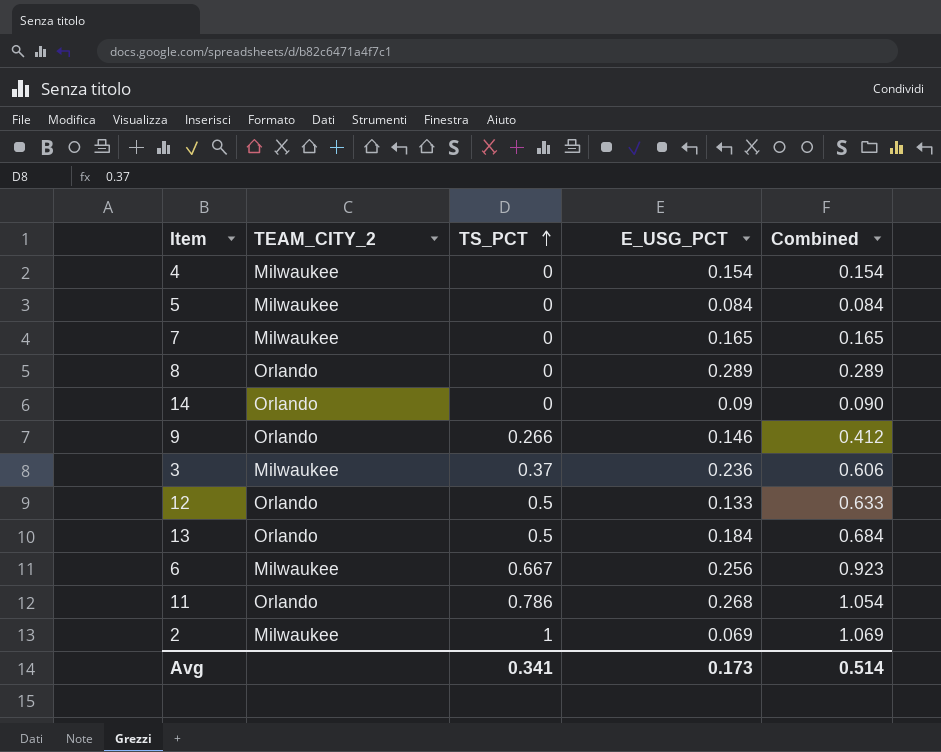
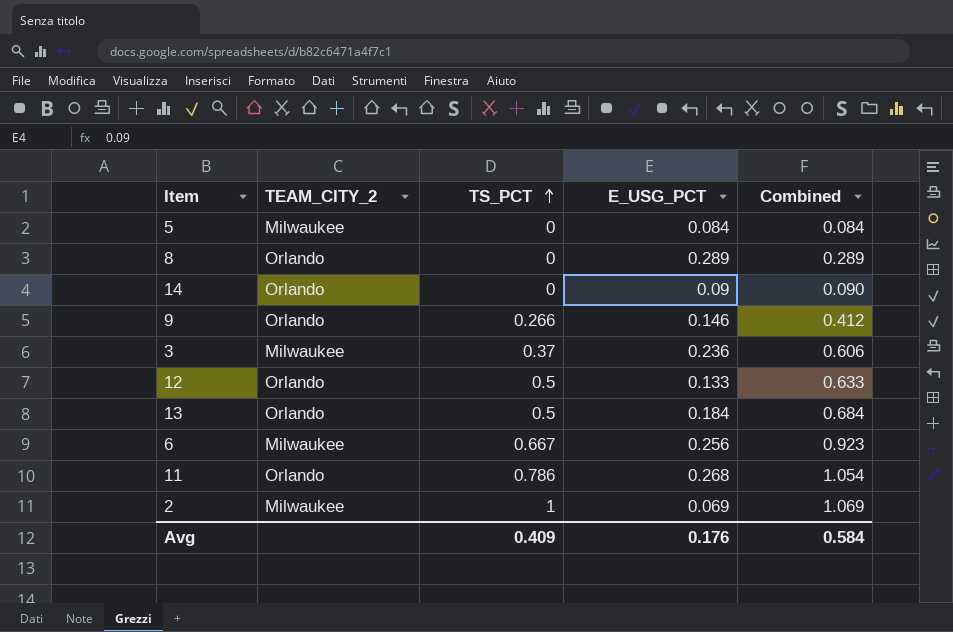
row 4: Milwaukee | 0 | 0.154 | 0.154 -> none
row 7: Milwaukee | 0 | 0.165 | 0.165 -> none
Avg | TS_PCT: 0.341 -> 0.409
Avg | E_USG_PCT: 0.173 -> 0.176
Avg | Combined: 0.514 -> 0.584

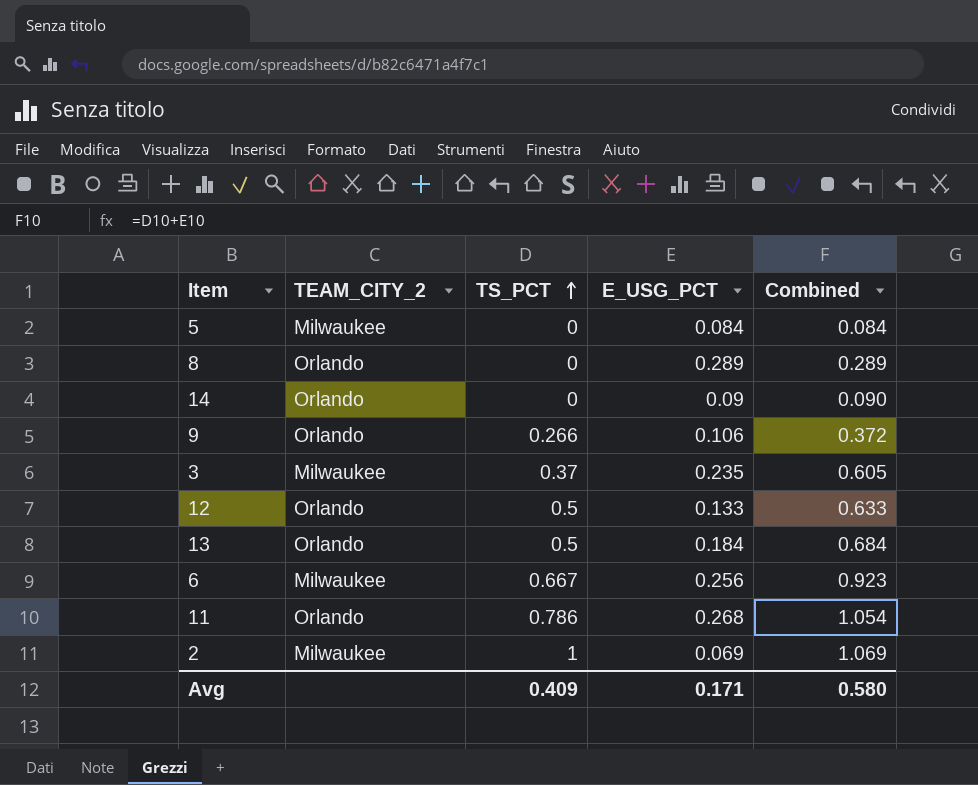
9 | E_USG_PCT: 0.146 -> 0.106
9 | Combined: 0.412 -> 0.372
3 | E_USG_PCT: 0.236 -> 0.235
3 | Combined: 0.606 -> 0.605
Avg | E_USG_PCT: 0.176 -> 0.171
Avg | Combined: 0.584 -> 0.580

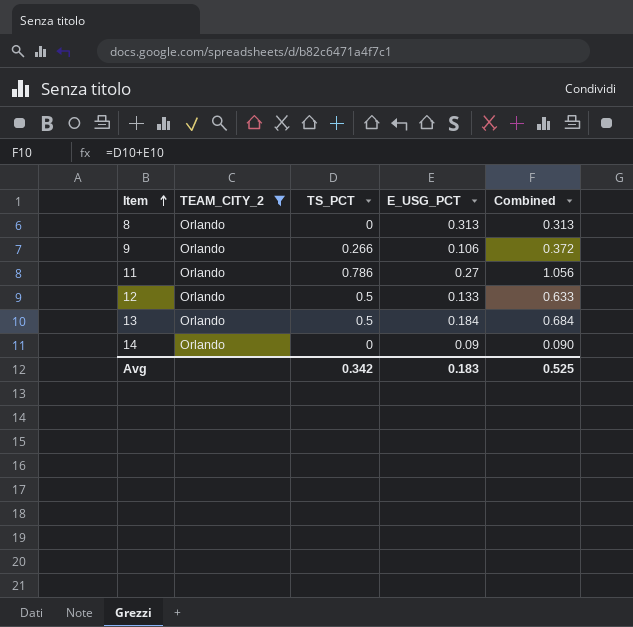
filter: none -> TEAM_CITY_2 = Orlando
row order: TS_PCT ascending -> Item ascending
8 | E_USG_PCT: 0.289 -> 0.313
8 | Combined: 0.289 -> 0.313
11 | E_USG_PCT: 0.268 -> 0.27
11 | Combined: 1.054 -> 1.056
Avg | TS_PCT: 0.409 -> 0.342
Avg | E_USG_PCT: 0.171 -> 0.183
Avg | Combined: 0.580 -> 0.525

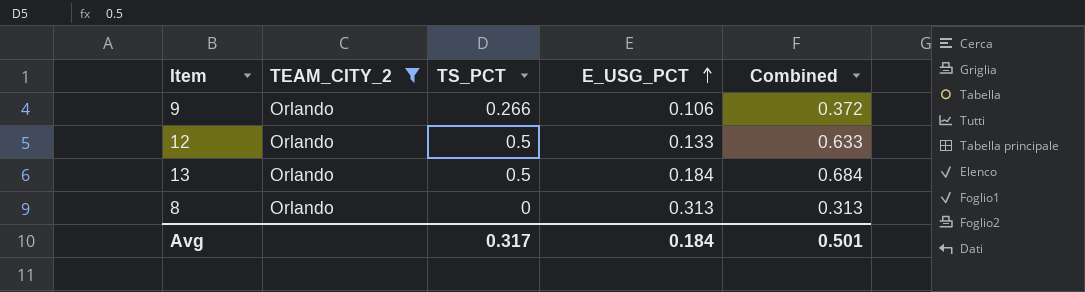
row order: Item ascending -> E_USG_PCT ascending
row 11: Orlando | 0.786 | 0.27 | 1.056 -> none
row 14: Orlando | 0 | 0.09 | 0.090 -> none
Avg | TS_PCT: 0.342 -> 0.317
Avg | E_USG_PCT: 0.183 -> 0.184
Avg | Combined: 0.525 -> 0.501

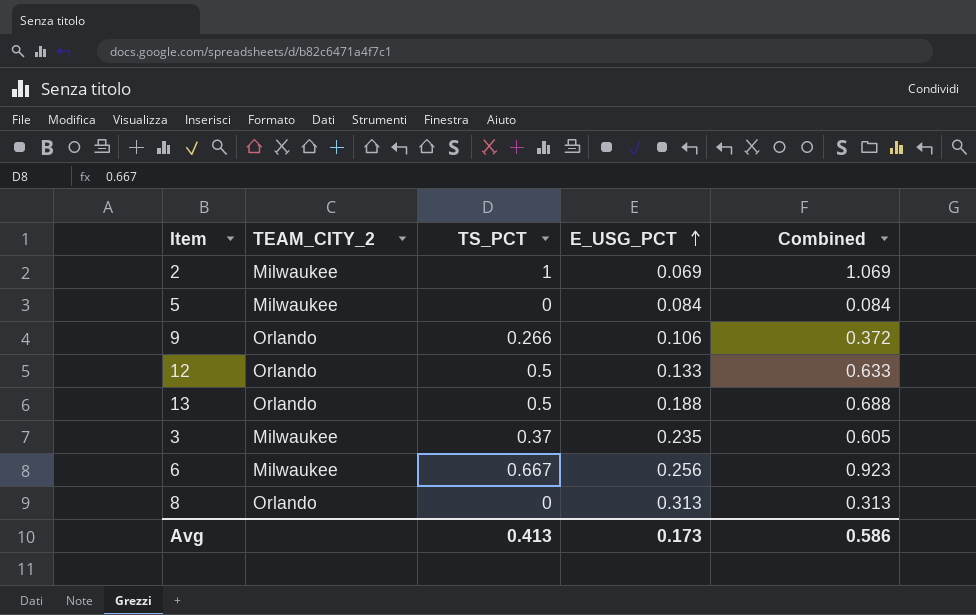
filter: TEAM_CITY_2 = Orlando -> none
13 | E_USG_PCT: 0.184 -> 0.188
13 | Combined: 0.684 -> 0.688
Avg | TS_PCT: 0.317 -> 0.413
Avg | E_USG_PCT: 0.184 -> 0.173
Avg | Combined: 0.501 -> 0.586

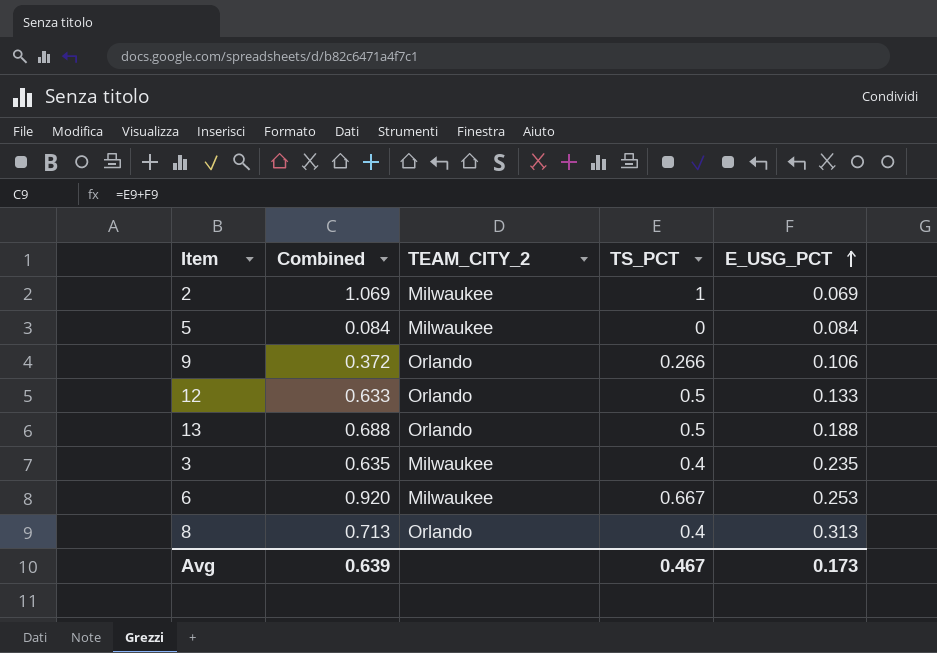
column Combined | position: 5 -> 2
3 | Combined: 0.605 -> 0.635
3 | TS_PCT: 0.37 -> 0.4
6 | Combined: 0.923 -> 0.920
6 | E_USG_PCT: 0.256 -> 0.253
8 | Combined: 0.313 -> 0.713
8 | TS_PCT: 0 -> 0.4
Avg | Combined: 0.586 -> 0.639
Avg | TS_PCT: 0.413 -> 0.467

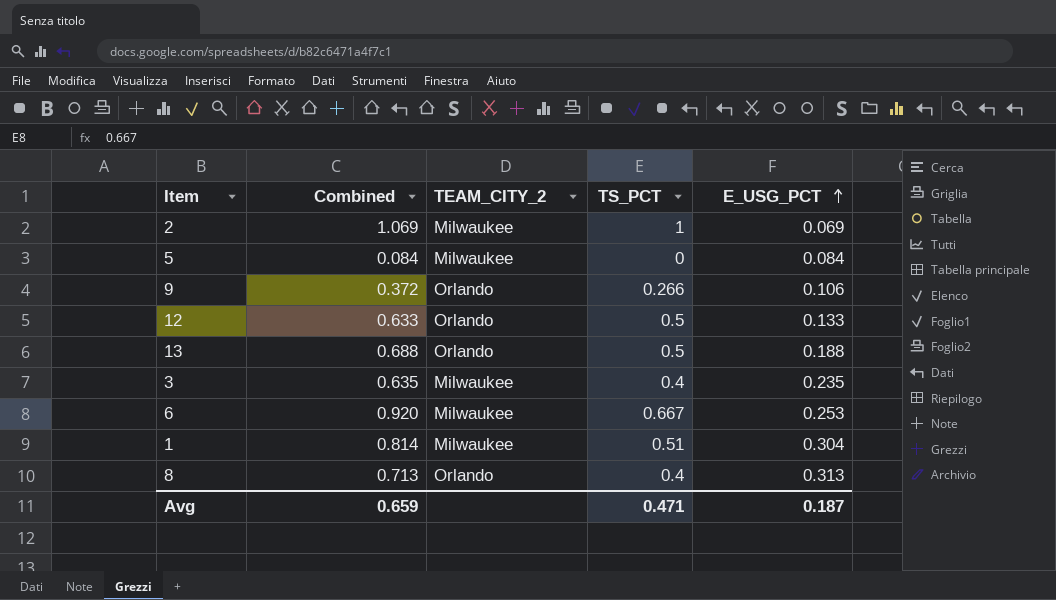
row 1: none -> 0.814 | Milwaukee | 0.51 | 0.304
Avg | Combined: 0.639 -> 0.659
Avg | TS_PCT: 0.467 -> 0.471
Avg | E_USG_PCT: 0.173 -> 0.187

